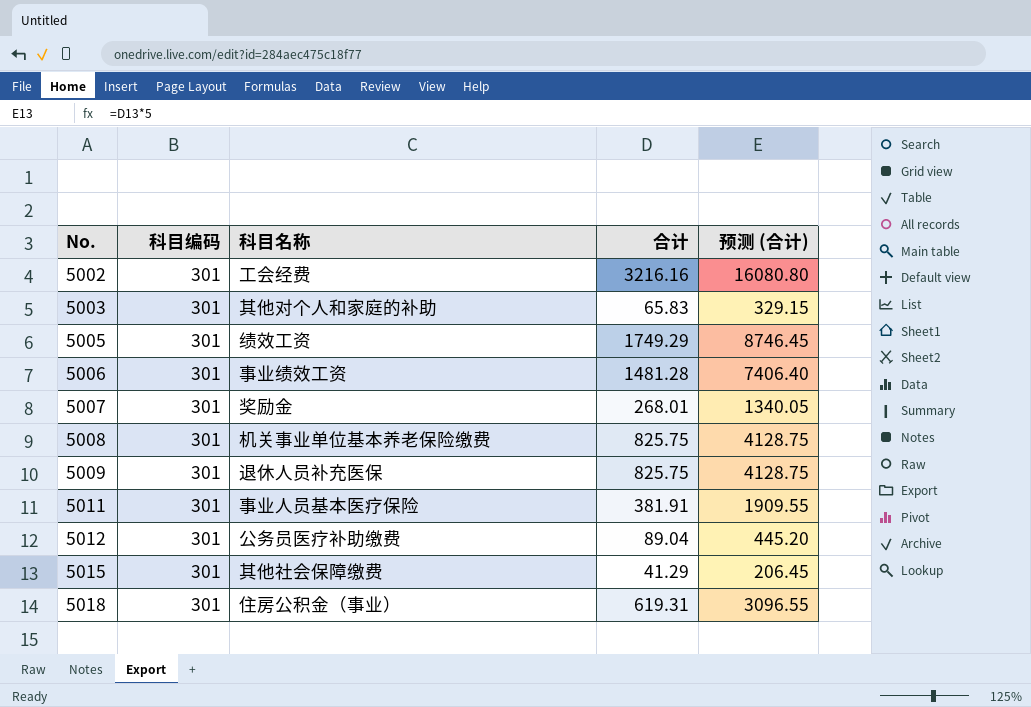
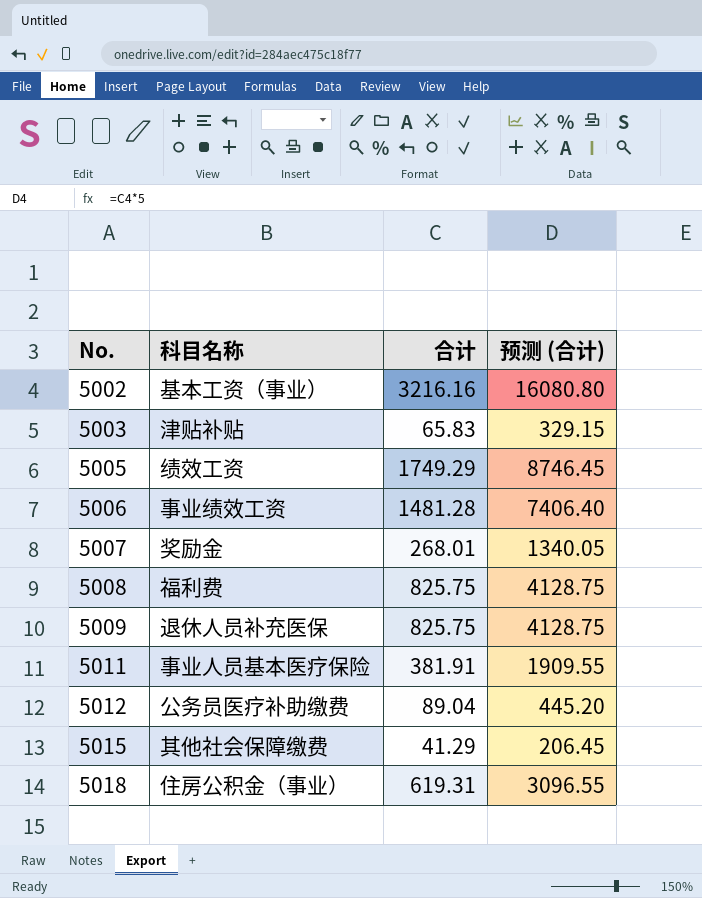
column 科目编码 | position: 2 -> none
5002 | 科目名称: 工会经费 -> 基本工资（事业）
5003 | 科目名称: 其他对个人和家庭的补助 -> 津贴补贴
5008 | 科目名称: 机关事业单位基本养老保险缴费 -> 福利费

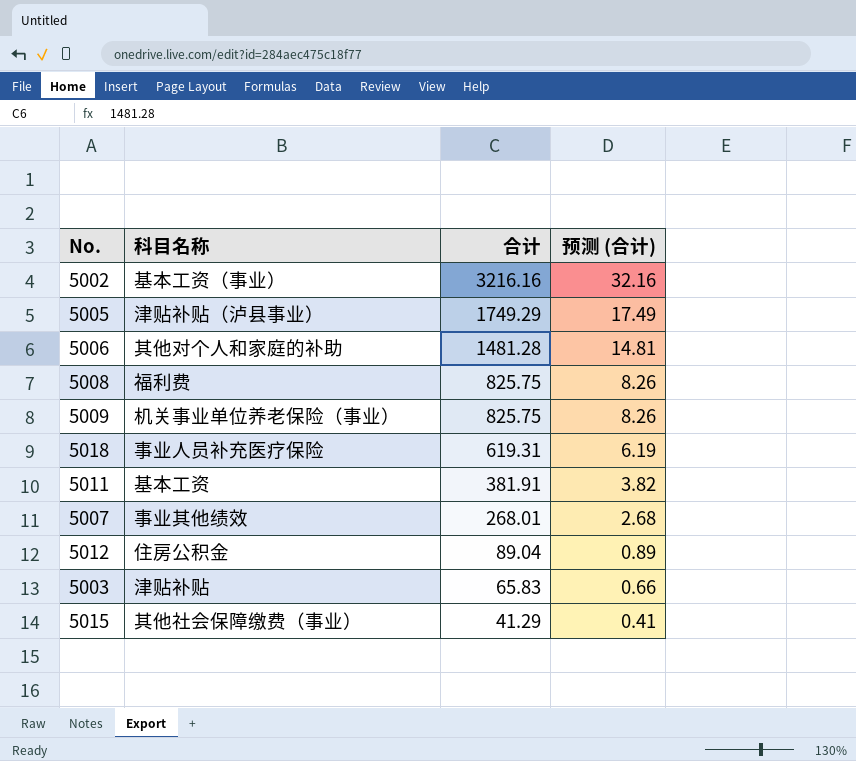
row order: No. ascending -> 合计 descending
column 预测 (合计) | formula: [合计] * 5 -> [合计] * 0.01
5005 | 科目名称: 绩效工资 -> 津贴补贴（泸县事业）
5006 | 科目名称: 事业绩效工资 -> 其他对个人和家庭的补助
5009 | 科目名称: 退休人员补充医保 -> 机关事业单位养老保险（事业）
5018 | 科目名称: 住房公积金（事业） -> 事业人员补充医疗保险
5011 | 科目名称: 事业人员基本医疗保险 -> 基本工资
5007 | 科目名称: 奖励金 -> 事业其他绩效
5012 | 科目名称: 公务员医疗补助缴费 -> 住房公积金
5015 | 科目名称: 其他社会保障缴费 -> 其他社会保障缴费（事业）

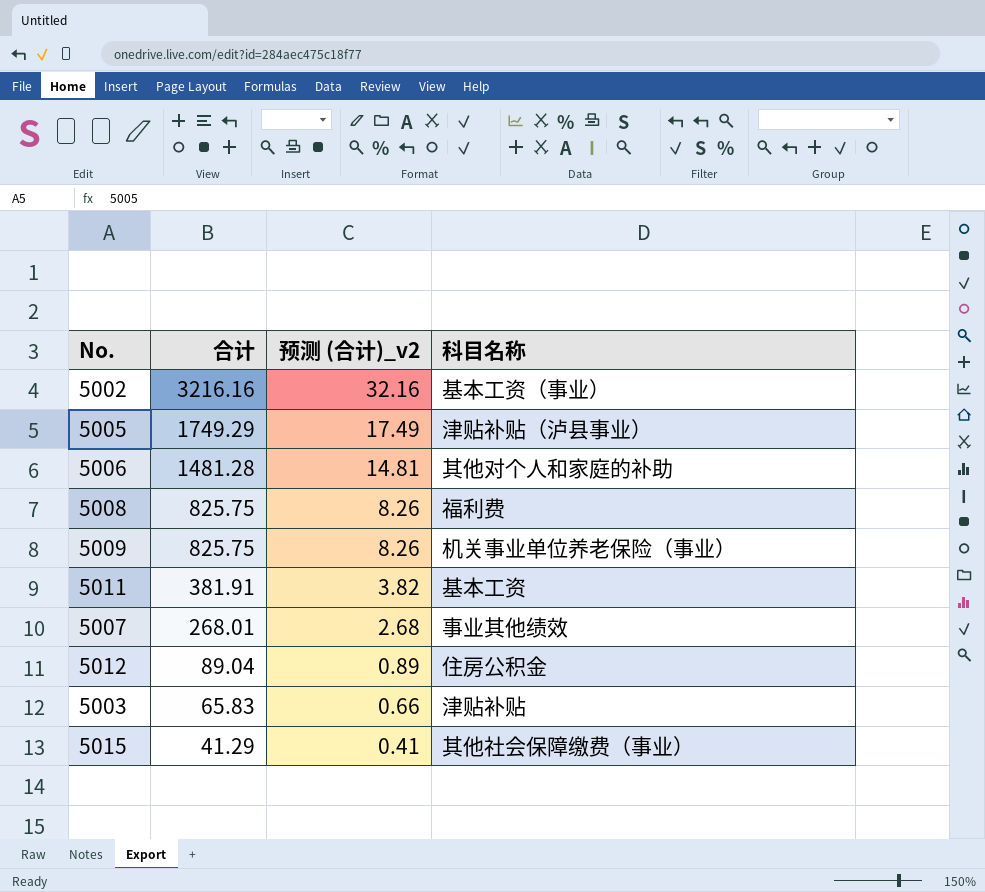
column name: 预测 (合计) -> 预测 (合计)_v2
column 科目名称 | position: 2 -> 4
row 5018: 事业人员补充医疗保险 | 619.31 | 6.19 -> none

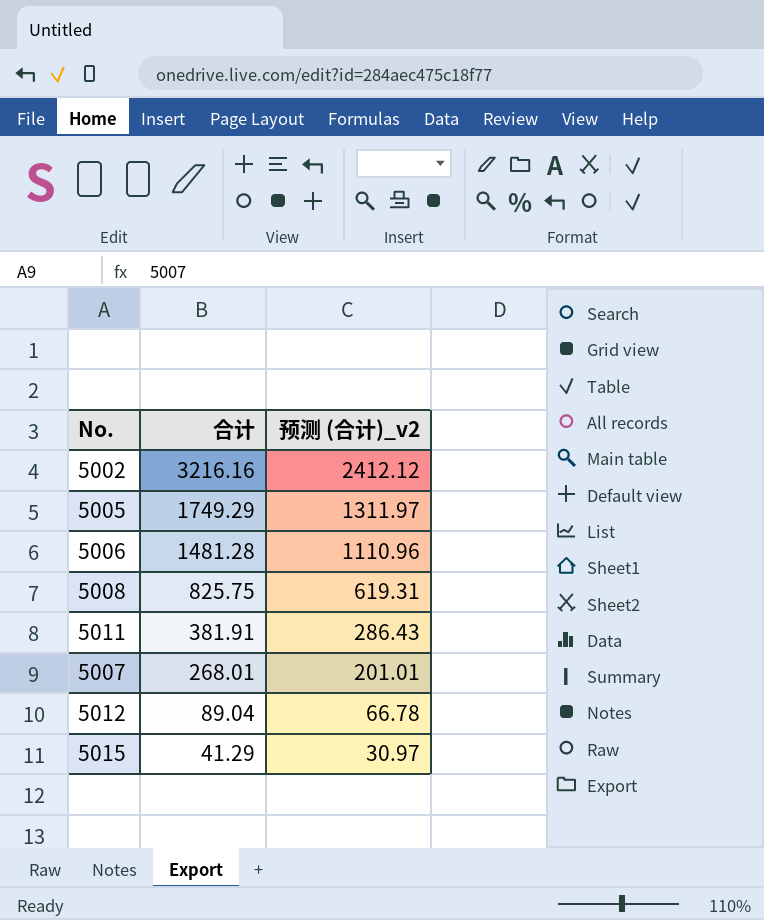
column 科目名称 | position: 4 -> none
column 预测 (合计)_v2 | formula: [合计] * 0.01 -> [合计] * 0.75
row 5009: 825.75 | 8.26 | 机关事业单位养老保险（事业） -> none
row 5003: 65.83 | 0.66 | 津贴补贴 -> none

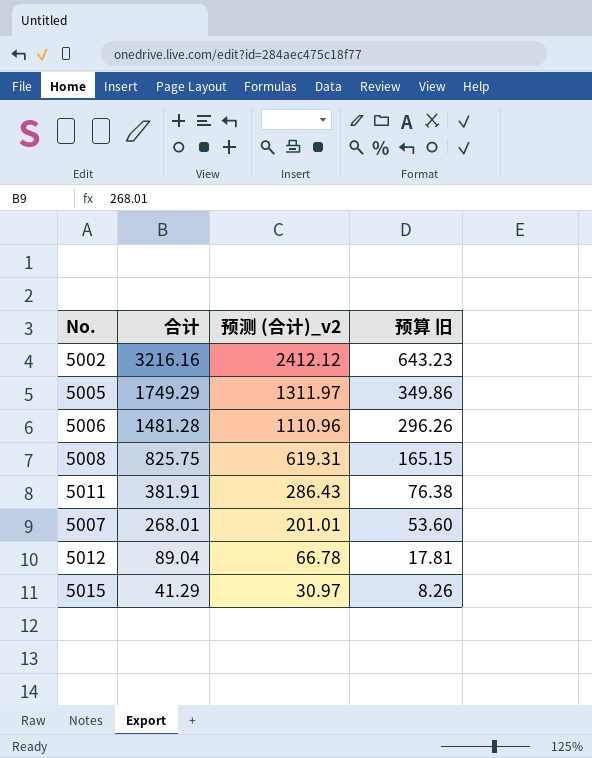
column 预算 旧 | formula: none -> [合计] * 0.2

